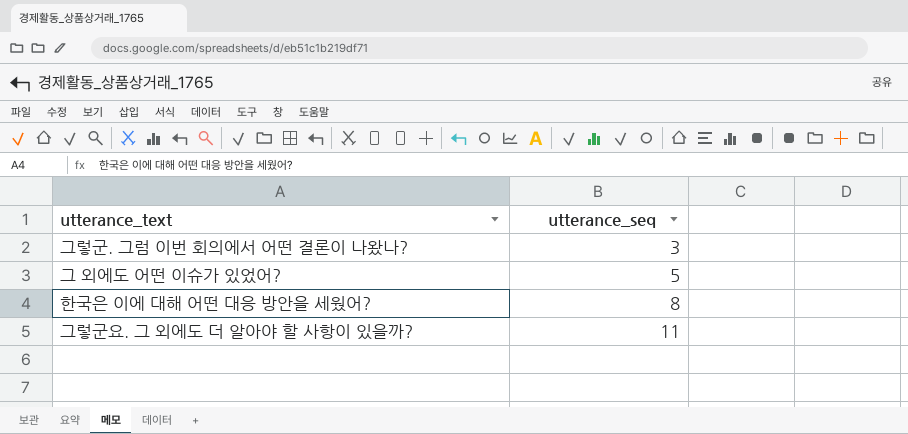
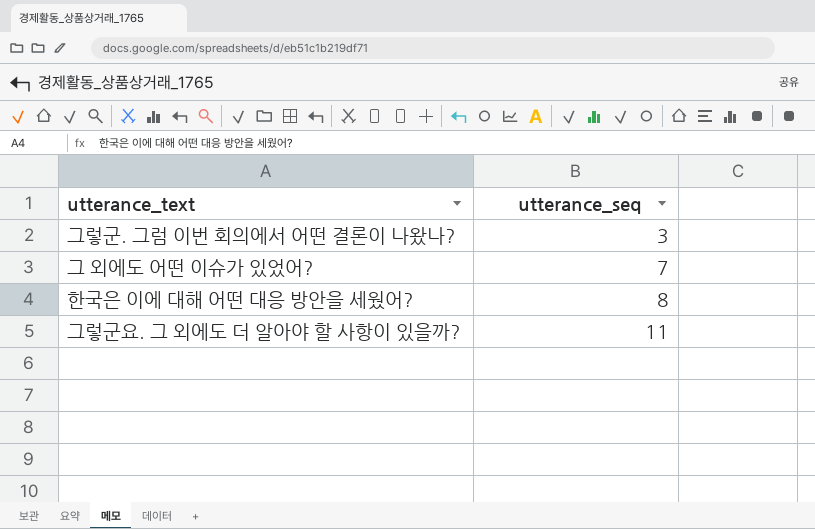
그 외에도 어떤 이슈가 있었어? | utterance_seq: 5 -> 7

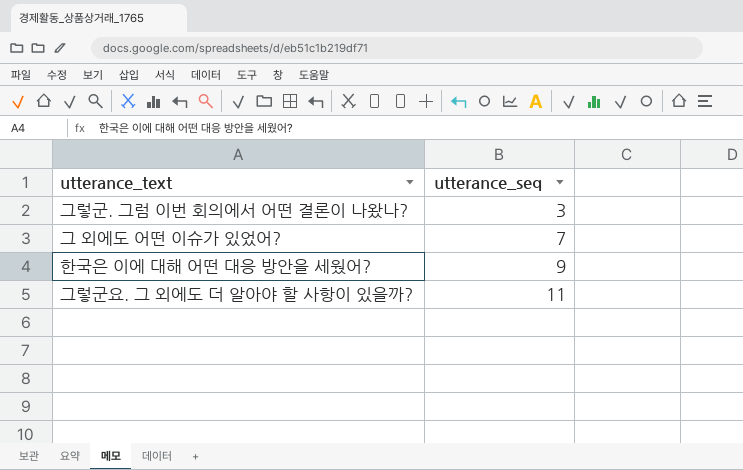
한국은 이에 대해 어떤 대응 방안을 세웠어? | utterance_seq: 8 -> 9

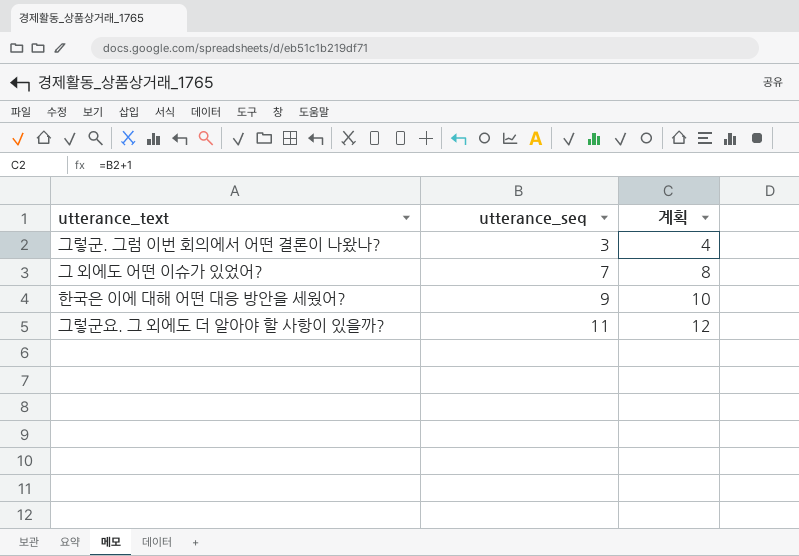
column 계획 | formula: none -> [utterance_seq] + 1

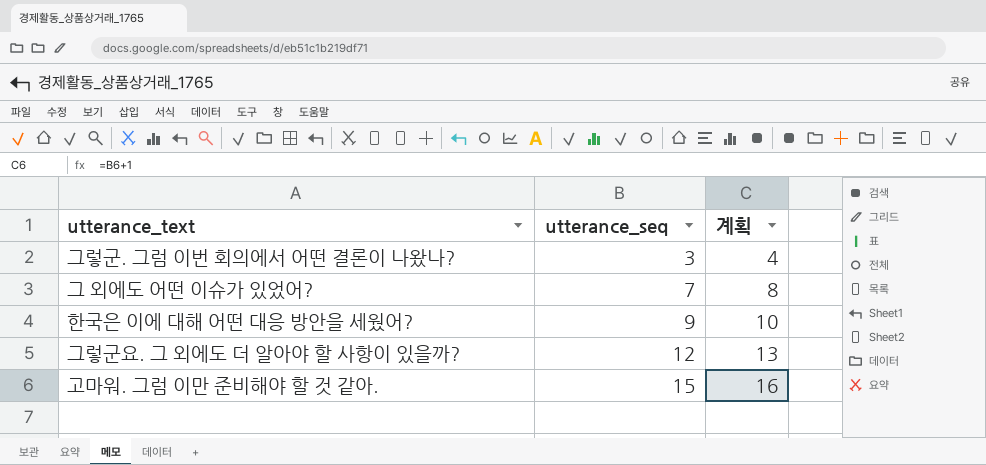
그렇군요. 그 외에도 더 알아야 할 사항이 있을까? | utterance_seq: 11 -> 12
그렇군요. 그 외에도 더 알아야 할 사항이 있을까? | 계획: 12 -> 13
row 고마워. 그럼 이만 준비해야 할 것 같아.: none -> 15 | 16

